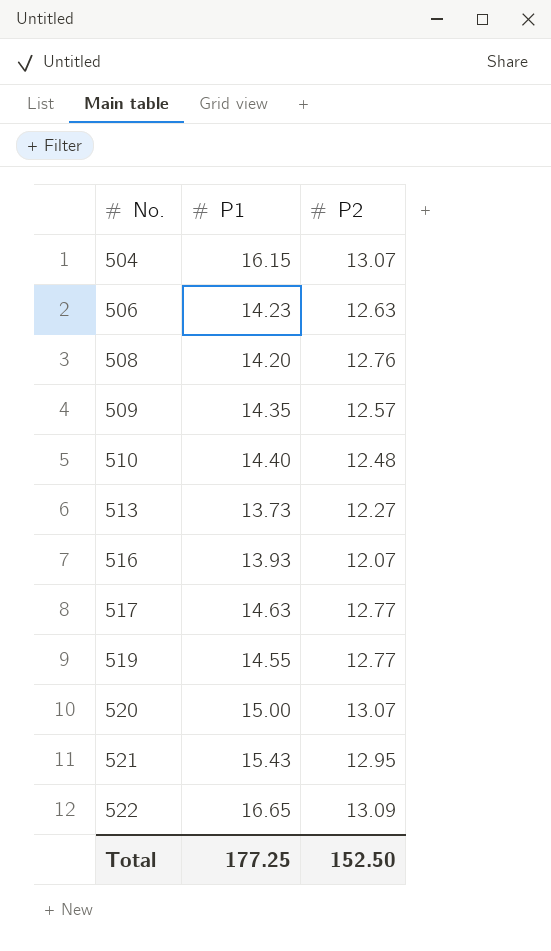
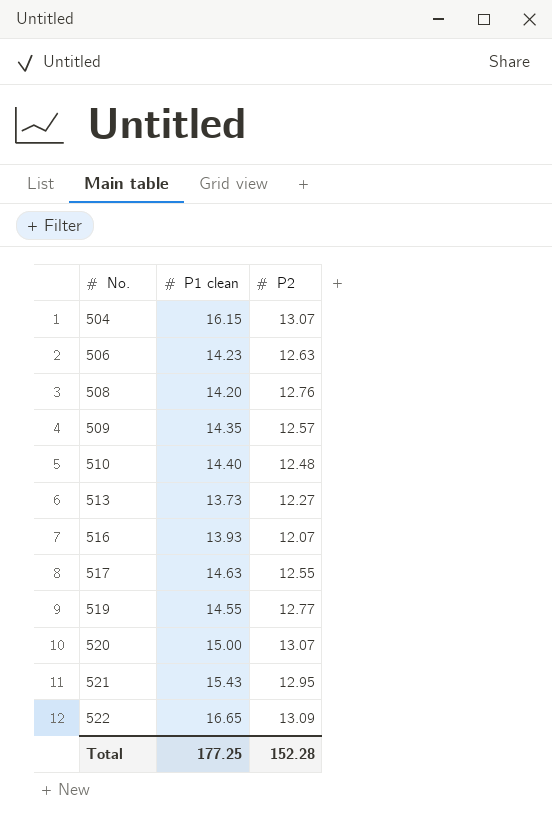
column name: P1 -> P1 clean
517 | P2: 12.77 -> 12.55
Total | P2: 152.50 -> 152.28

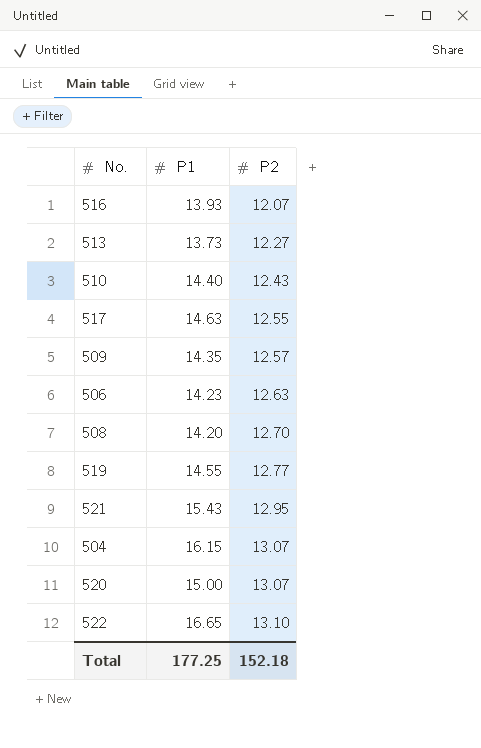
row order: No. ascending -> P2 ascending
column name: P1 clean -> P1
510 | P2: 12.48 -> 12.43
508 | P2: 12.76 -> 12.70
522 | P2: 13.09 -> 13.10
Total | P2: 152.28 -> 152.18

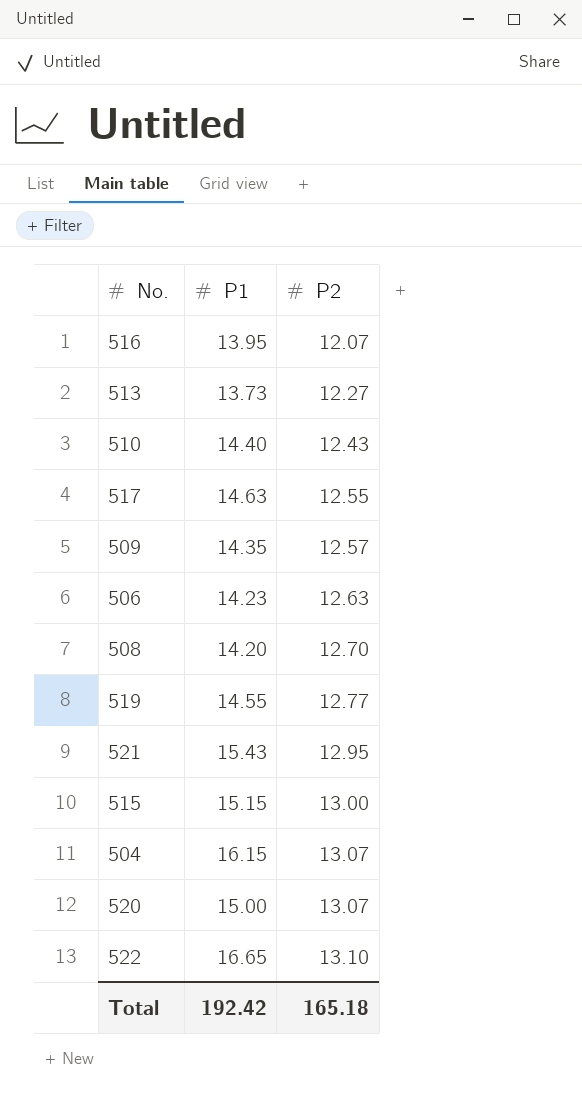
516 | P1: 13.93 -> 13.95
row 515: none -> 15.15 | 13.00
Total | P1: 177.25 -> 192.42
Total | P2: 152.18 -> 165.18

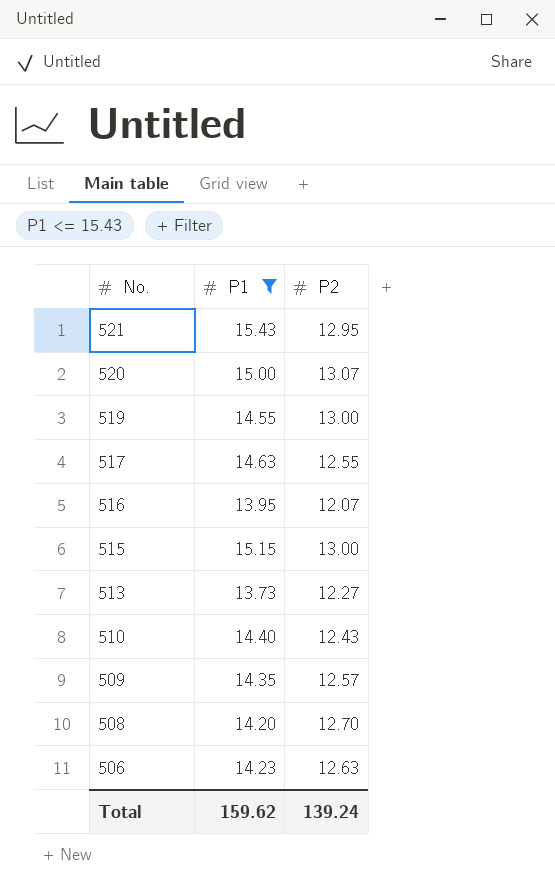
filter: none -> P1 <= 15.43
row order: P2 ascending -> No. descending
519 | P2: 12.77 -> 13.00
Total | P1: 192.42 -> 159.62
Total | P2: 165.18 -> 139.24

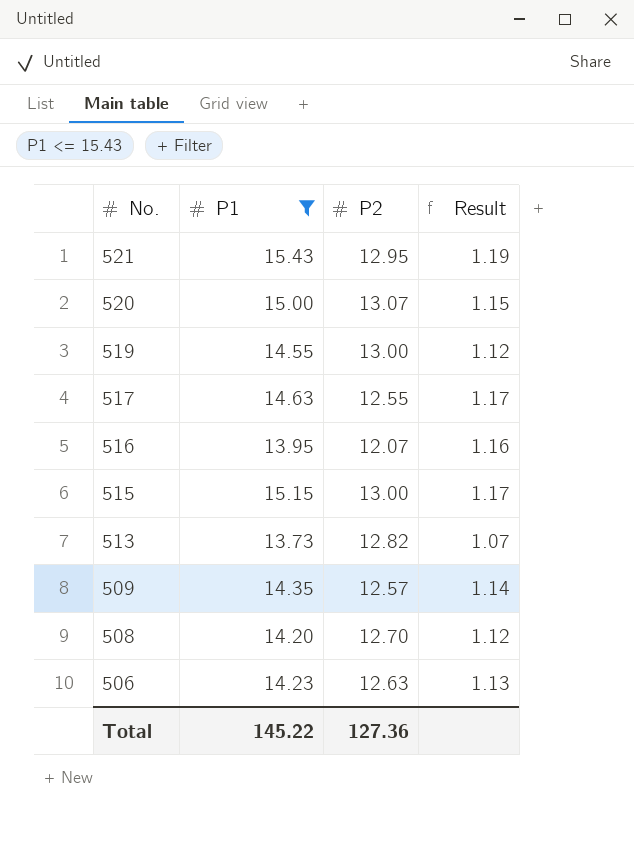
column Result | formula: none -> [P1] / [P2]
row 510: 14.40 | 12.43 -> none
513 | P2: 12.27 -> 12.82
Total | P1: 159.62 -> 145.22
Total | P2: 139.24 -> 127.36

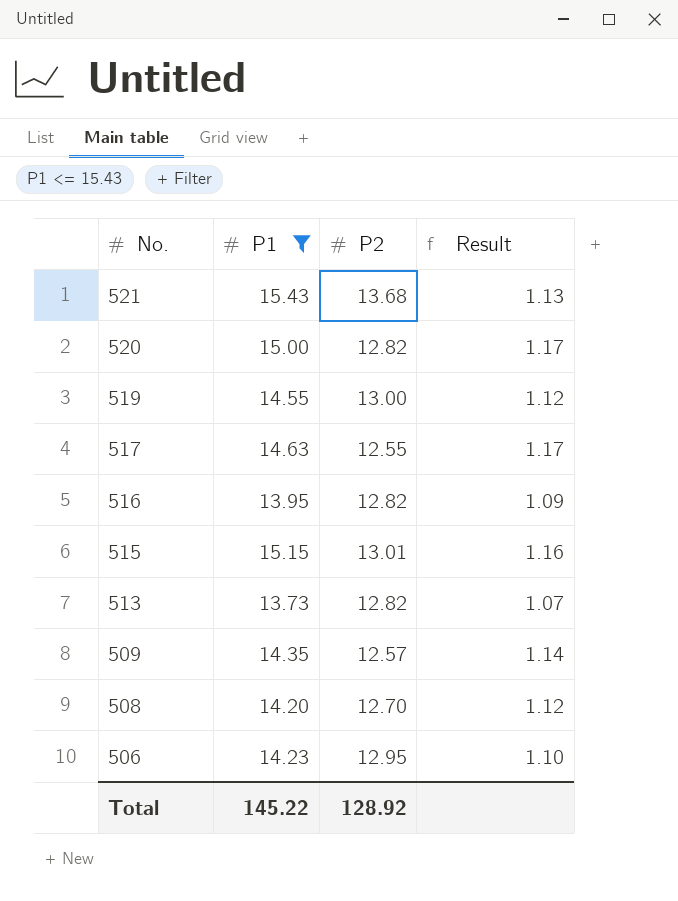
521 | P2: 12.95 -> 13.68
521 | Result: 1.19 -> 1.13
520 | P2: 13.07 -> 12.82
520 | Result: 1.15 -> 1.17
516 | P2: 12.07 -> 12.82
516 | Result: 1.16 -> 1.09
515 | P2: 13.00 -> 13.01
515 | Result: 1.17 -> 1.16
506 | P2: 12.63 -> 12.95
506 | Result: 1.13 -> 1.10
Total | P2: 127.36 -> 128.92

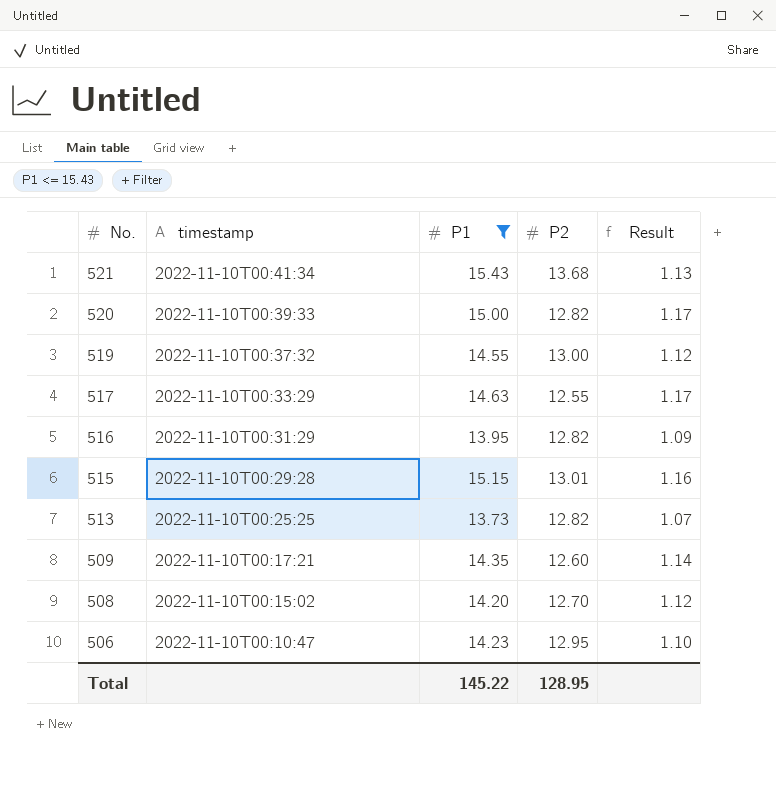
column timestamp | position: none -> 2
509 | P2: 12.57 -> 12.60
Total | P2: 128.92 -> 128.95

